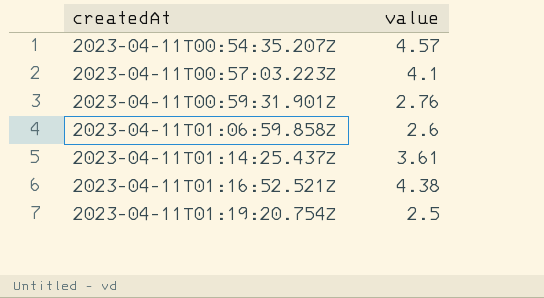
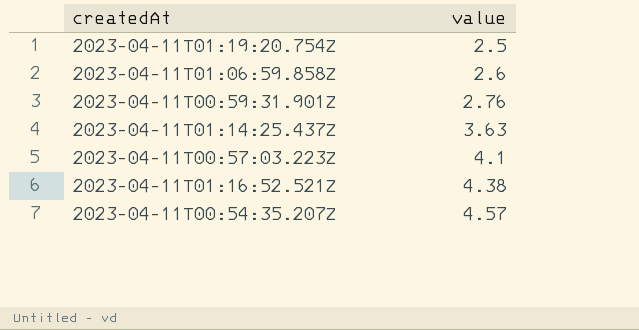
row order: createdAt ascending -> value ascending
2023-04-11T01:14:25.437Z | value: 3.61 -> 3.63

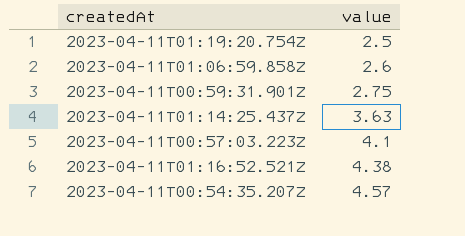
2023-04-11T00:59:31.901Z | value: 2.76 -> 2.75

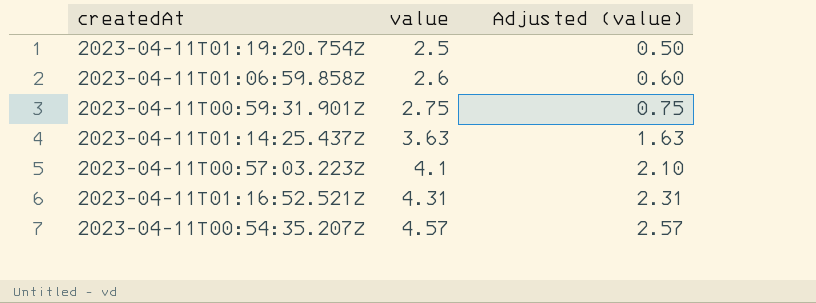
column Adjusted (value) | formula: none -> [value] - 2
2023-04-11T01:16:52.521Z | value: 4.38 -> 4.31

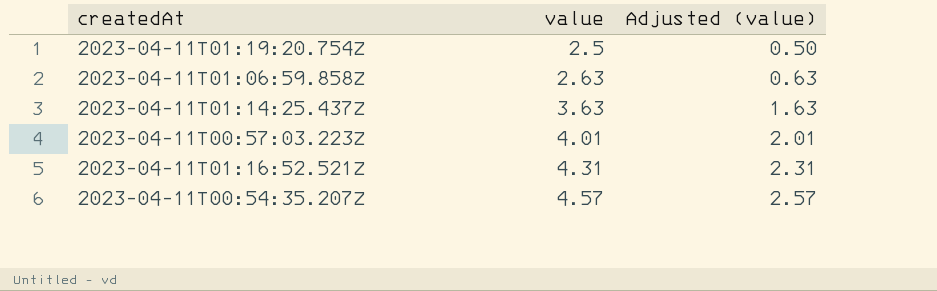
row 2023-04-11T00:59:31.901Z: 2.75 | 0.75 -> none
2023-04-11T01:06:59.858Z | value: 2.6 -> 2.63
2023-04-11T01:06:59.858Z | Adjusted (value): 0.60 -> 0.63
2023-04-11T00:57:03.223Z | value: 4.1 -> 4.01
2023-04-11T00:57:03.223Z | Adjusted (value): 2.10 -> 2.01

